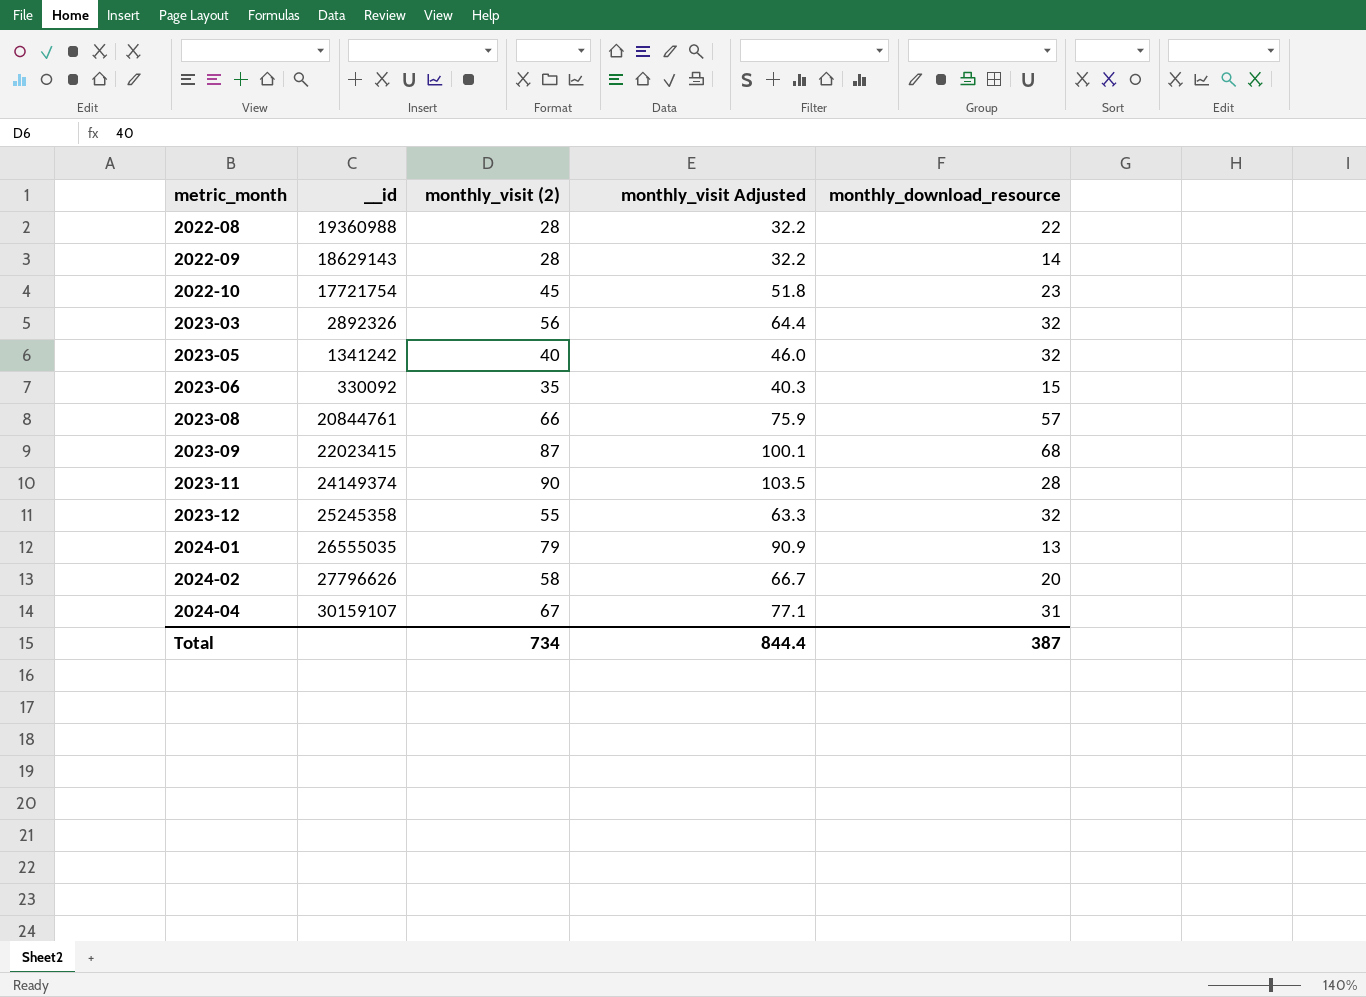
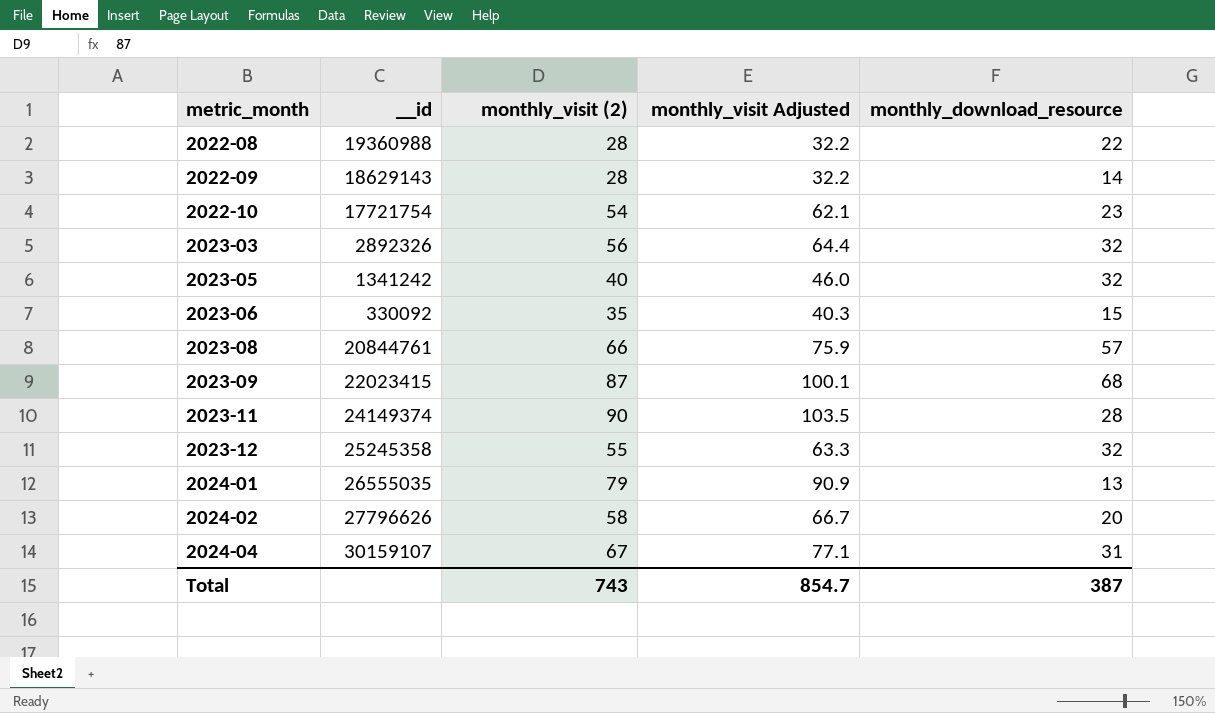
2022-10 | monthly_visit (2): 45 -> 54
2022-10 | monthly_visit Adjusted: 51.8 -> 62.1
Total | monthly_visit (2): 734 -> 743
Total | monthly_visit Adjusted: 844.4 -> 854.7

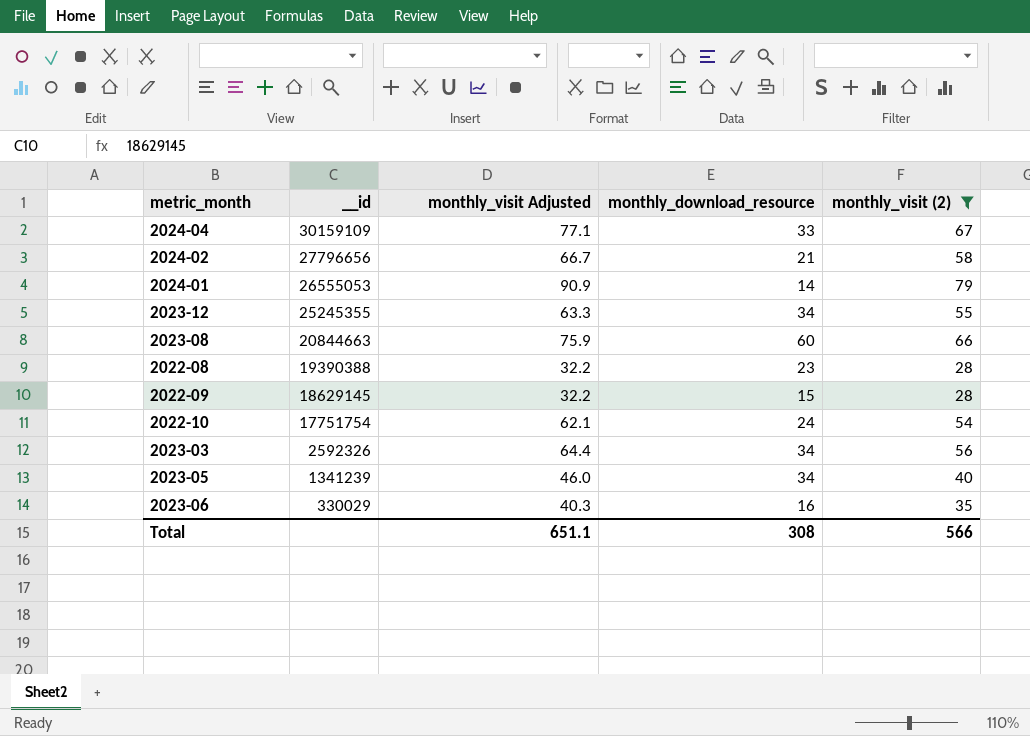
filter: none -> monthly_visit (2) <= 79
row order: metric_month ascending -> __id descending
column monthly_visit (2) | position: 3 -> 5
2024-04 | __id: 30159107 -> 30159109
2024-04 | monthly_download_resource: 31 -> 33
2024-02 | __id: 27796626 -> 27796656
2024-02 | monthly_download_resource: 20 -> 21
2024-01 | __id: 26555035 -> 26555053
2024-01 | monthly_download_resource: 13 -> 14
2023-12 | __id: 25245358 -> 25245355
2023-12 | monthly_download_resource: 32 -> 34
2023-08 | __id: 20844761 -> 20844663
2023-08 | monthly_download_resource: 57 -> 60
2022-08 | __id: 19360988 -> 19390388
2022-08 | monthly_download_resource: 22 -> 23
2022-09 | __id: 18629143 -> 18629145
2022-09 | monthly_download_resource: 14 -> 15
2022-10 | __id: 17721754 -> 17751754
2022-10 | monthly_download_resource: 23 -> 24
2023-03 | __id: 2892326 -> 2592326
2023-03 | monthly_download_resource: 32 -> 34
2023-05 | __id: 1341242 -> 1341239
2023-05 | monthly_download_resource: 32 -> 34
2023-06 | __id: 330092 -> 330029
2023-06 | monthly_download_resource: 15 -> 16
Total | monthly_visit Adjusted: 854.7 -> 651.1
Total | monthly_download_resource: 387 -> 308
Total | monthly_visit (2): 743 -> 566

